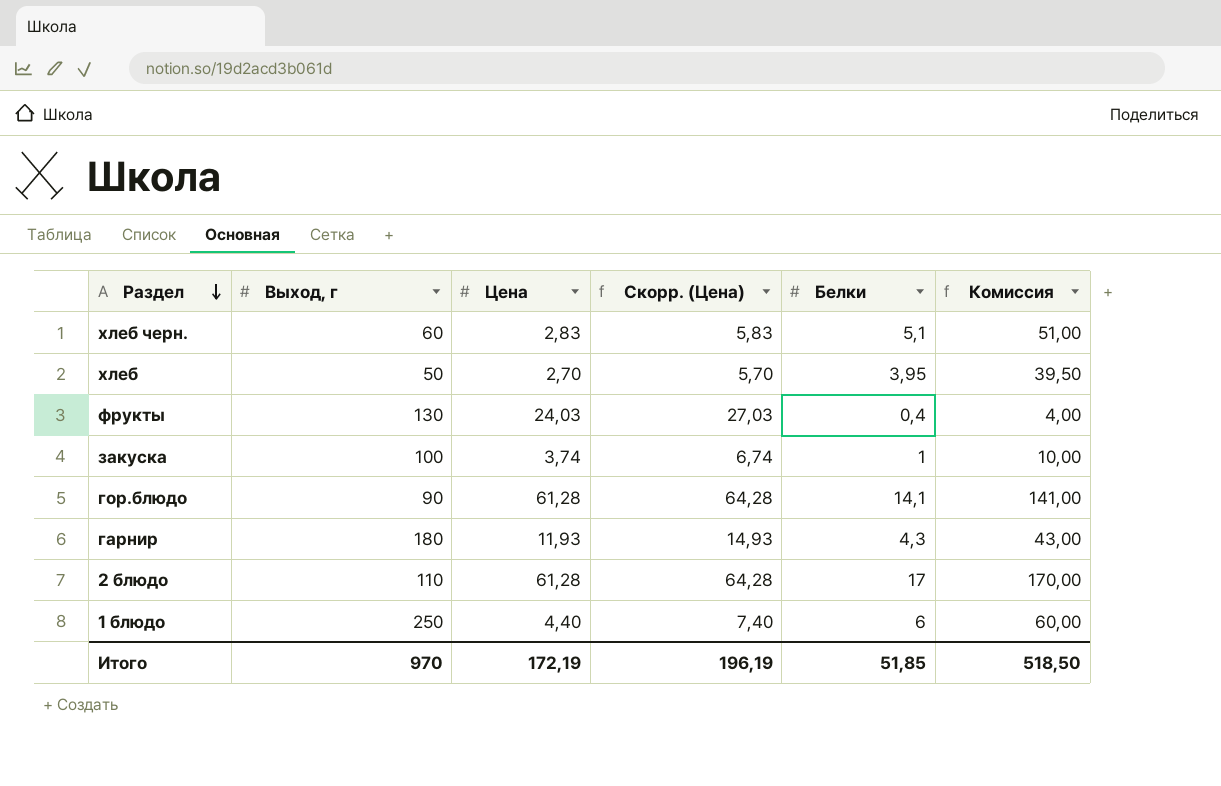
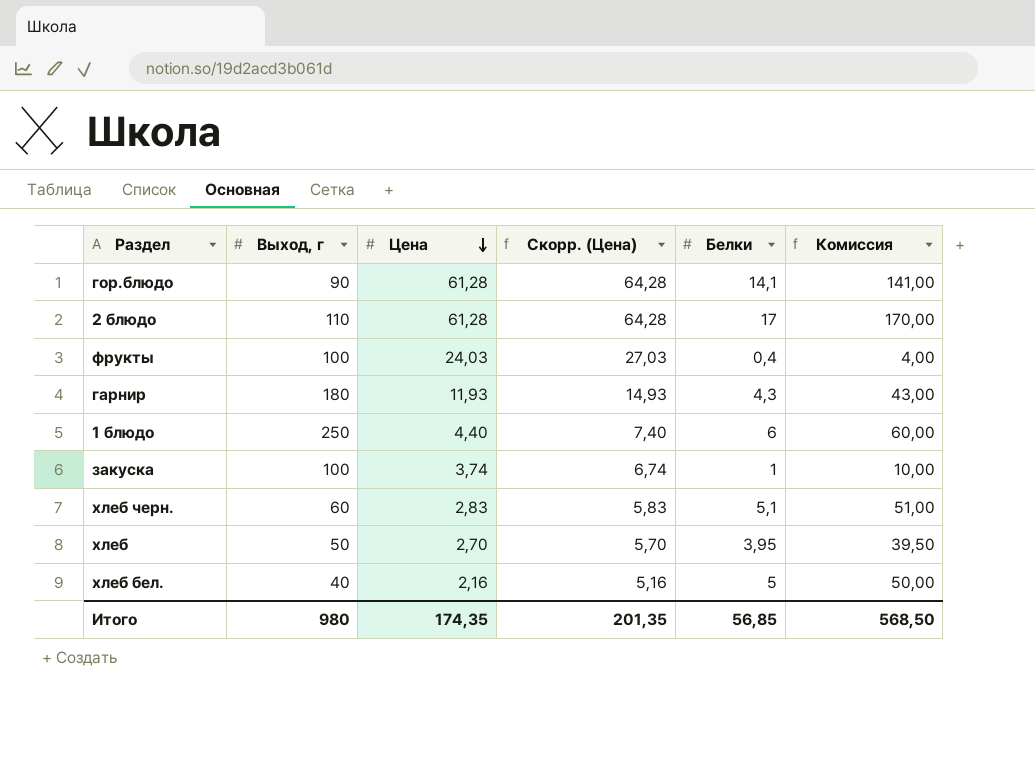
row order: Раздел descending -> Цена descending
фрукты | Выход, г: 130 -> 100
row хлеб бел.: none -> 40 | 2,16 | 5,16 | 5 | 50,00
Итого | Выход, г: 970 -> 980
Итого | Цена: 172,19 -> 174,35
Итого | Скорр. (Цена): 196,19 -> 201,35
Итого | Белки: 51,85 -> 56,85
Итого | Комиссия: 518,50 -> 568,50

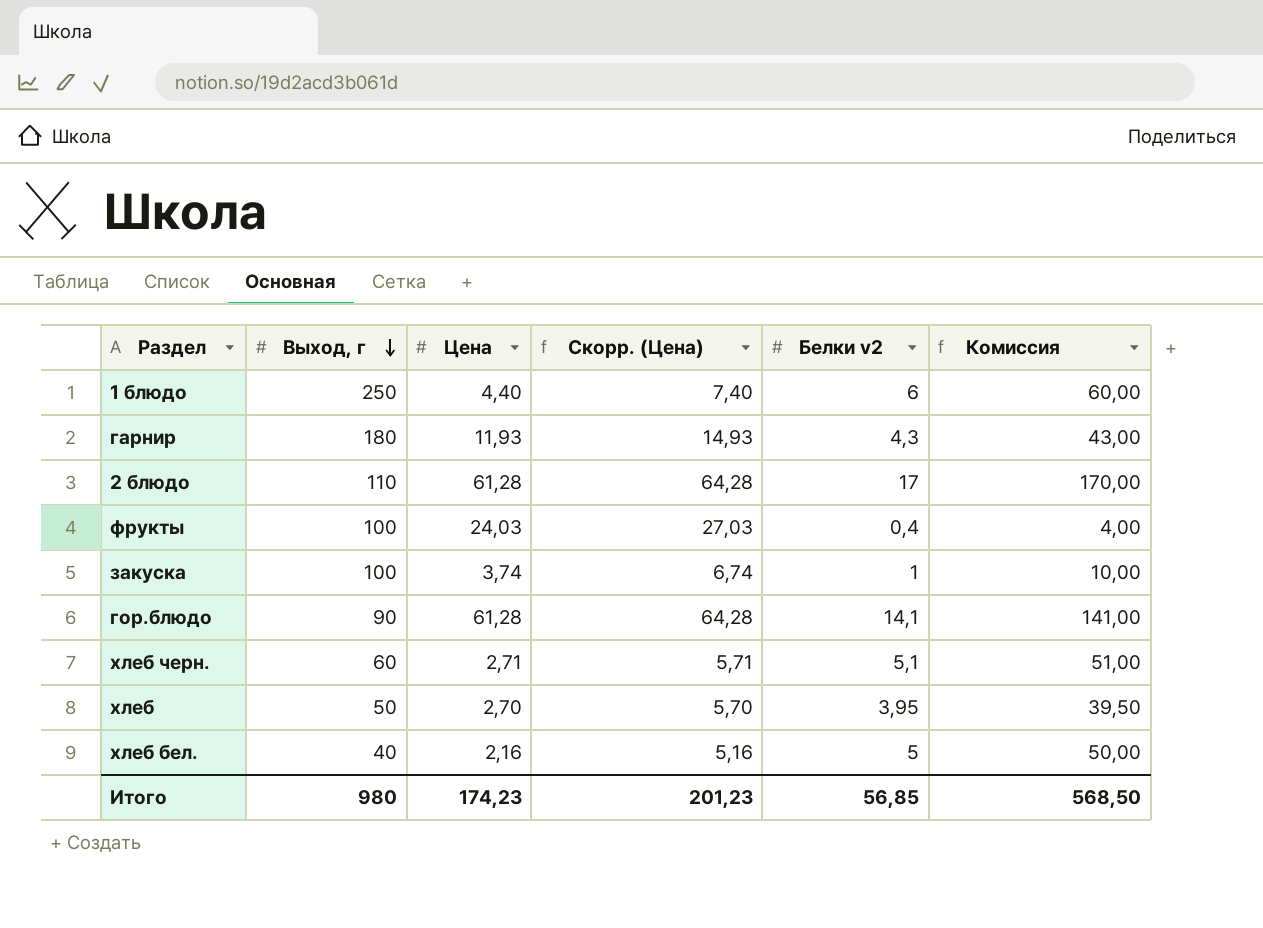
row order: Цена descending -> Выход, г descending
column name: Белки -> Белки v2
хлеб черн. | Цена: 2,83 -> 2,71
хлеб черн. | Скорр. (Цена): 5,83 -> 5,71
Итого | Цена: 174,35 -> 174,23
Итого | Скорр. (Цена): 201,35 -> 201,23

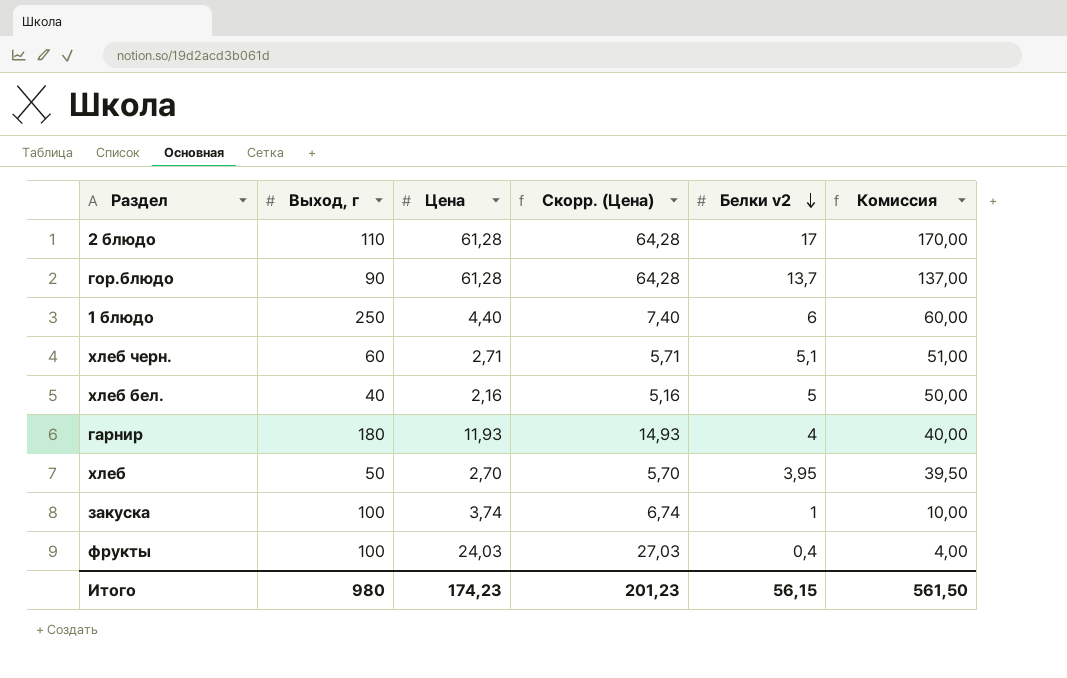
row order: Выход, г descending -> Белки v2 descending
гор.блюдо | Белки v2: 14,1 -> 13,7
гор.блюдо | Комиссия: 141,00 -> 137,00
гарнир | Белки v2: 4,3 -> 4
гарнир | Комиссия: 43,00 -> 40,00
Итого | Белки v2: 56,85 -> 56,15
Итого | Комиссия: 568,50 -> 561,50

